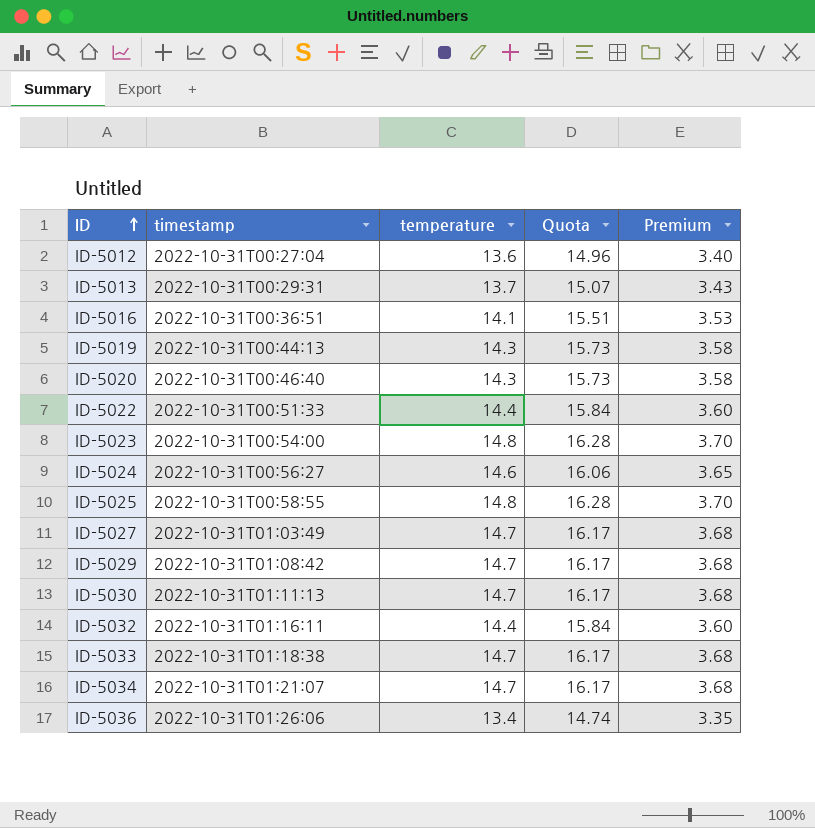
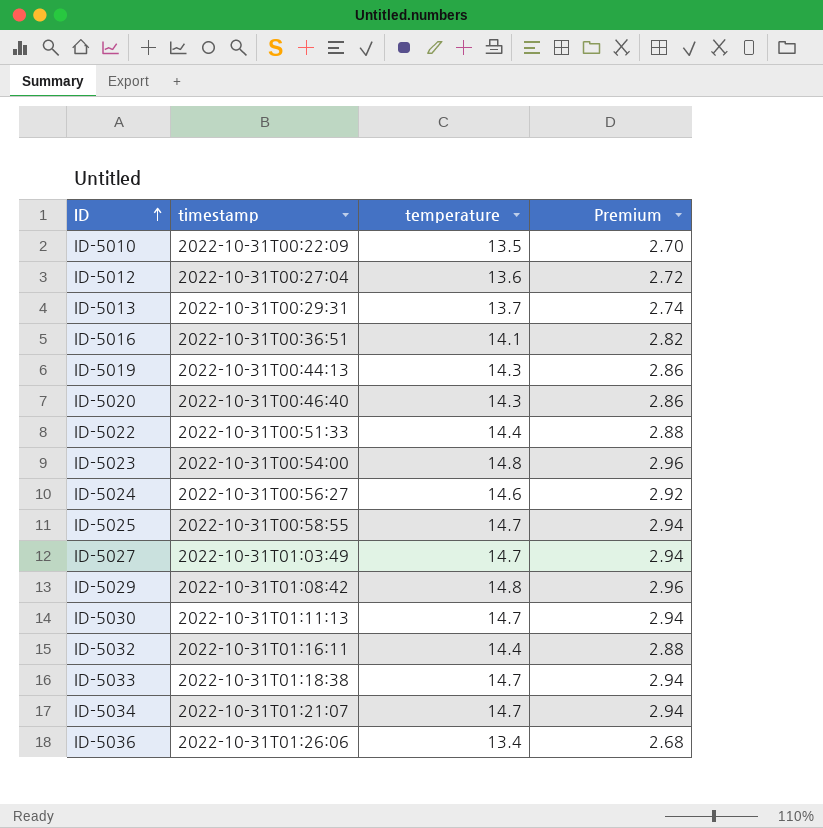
column Quota | formula: [temperature] * 1.1 -> none
column Premium | formula: [temperature] * 0.25 -> [temperature] * 0.2
row ID-5010: none -> 2022-10-31T00:22:09 | 13.5 | 2.70
ID-5025 | temperature: 14.8 -> 14.7
ID-5029 | temperature: 14.7 -> 14.8

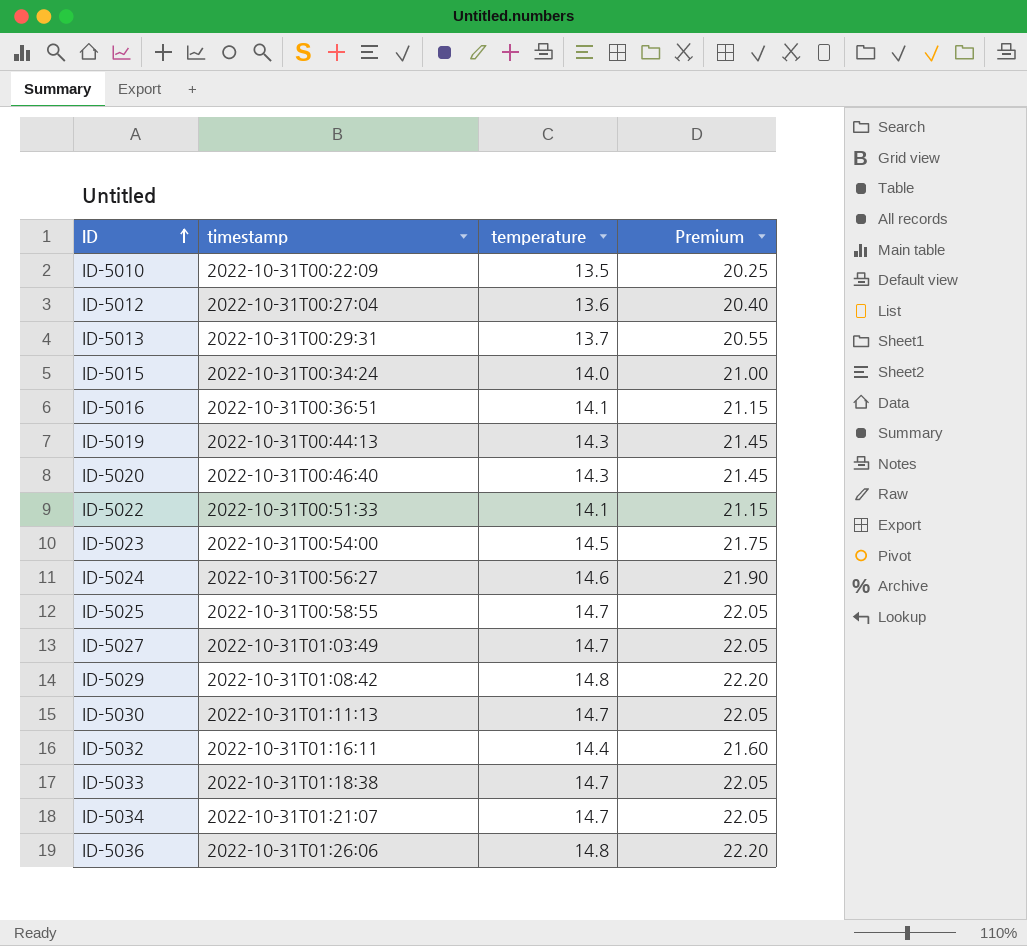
column Premium | formula: [temperature] * 0.2 -> [temperature] * 1.5
row ID-5015: none -> 2022-10-31T00:34:24 | 14.0 | 21.00
ID-5022 | temperature: 14.4 -> 14.1
ID-5023 | temperature: 14.8 -> 14.5
ID-5036 | temperature: 13.4 -> 14.8

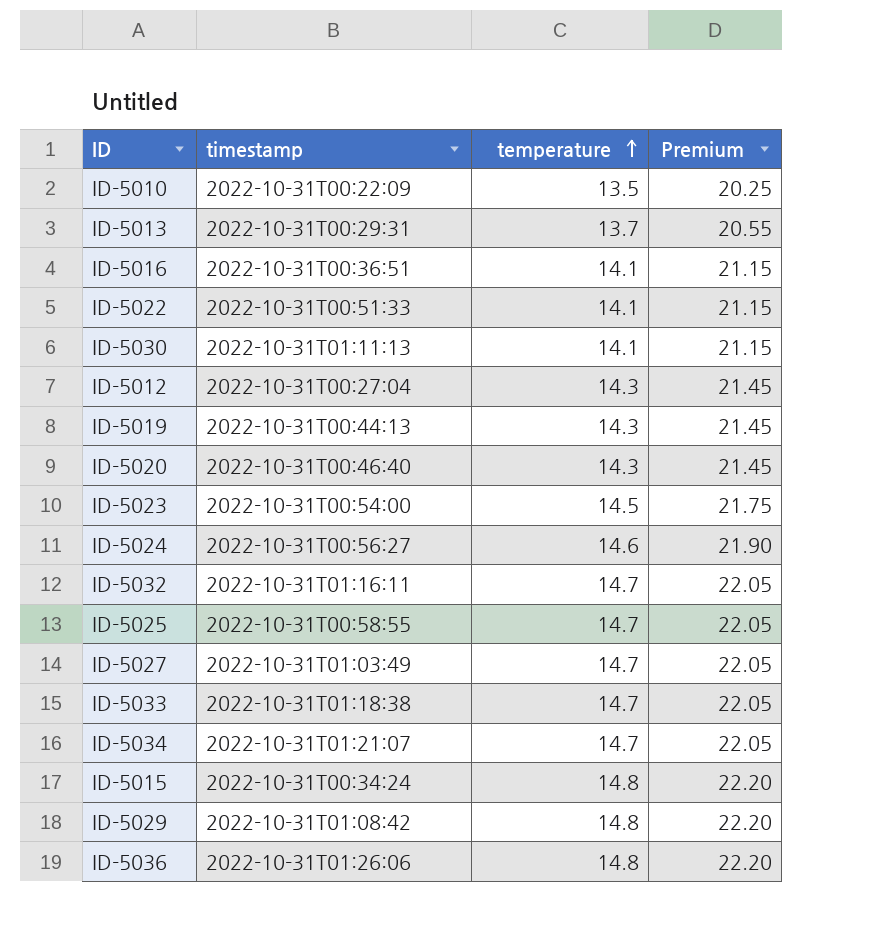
row order: ID ascending -> temperature ascending
ID-5030 | temperature: 14.7 -> 14.1
ID-5030 | Premium: 22.05 -> 21.15
ID-5012 | temperature: 13.6 -> 14.3
ID-5012 | Premium: 20.40 -> 21.45
ID-5032 | temperature: 14.4 -> 14.7
ID-5032 | Premium: 21.60 -> 22.05
ID-5015 | temperature: 14.0 -> 14.8
ID-5015 | Premium: 21.00 -> 22.20

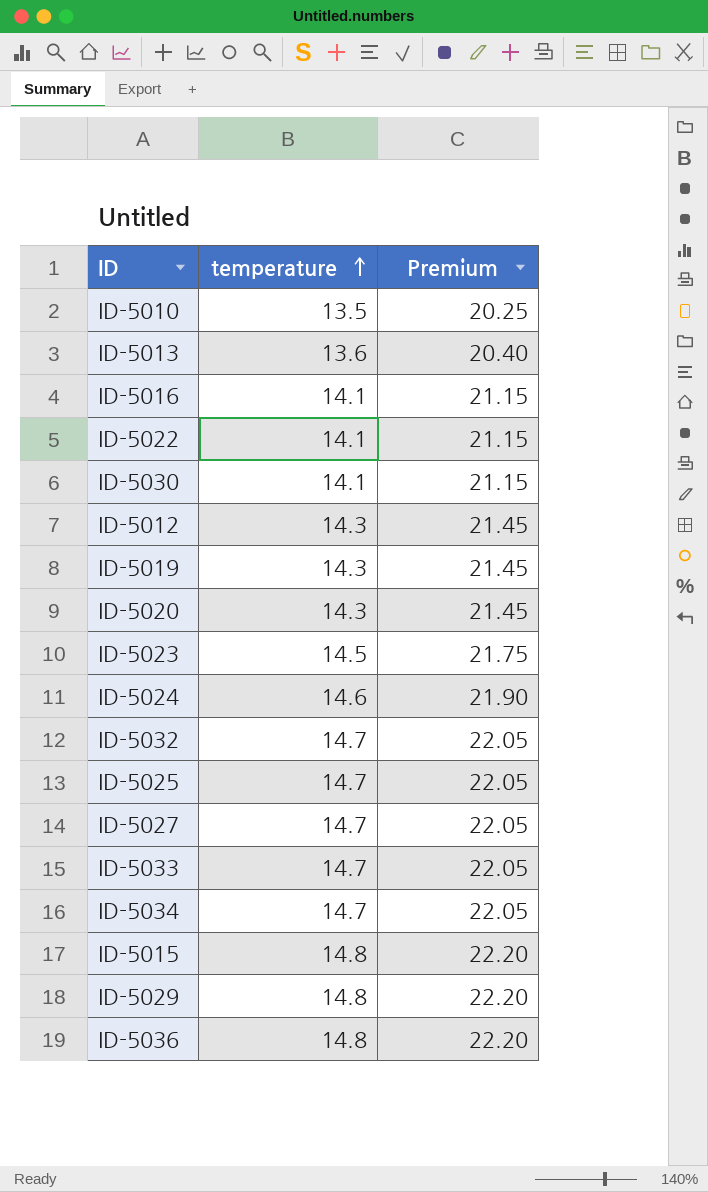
column timestamp | position: 2 -> none
ID-5013 | temperature: 13.7 -> 13.6
ID-5013 | Premium: 20.55 -> 20.40

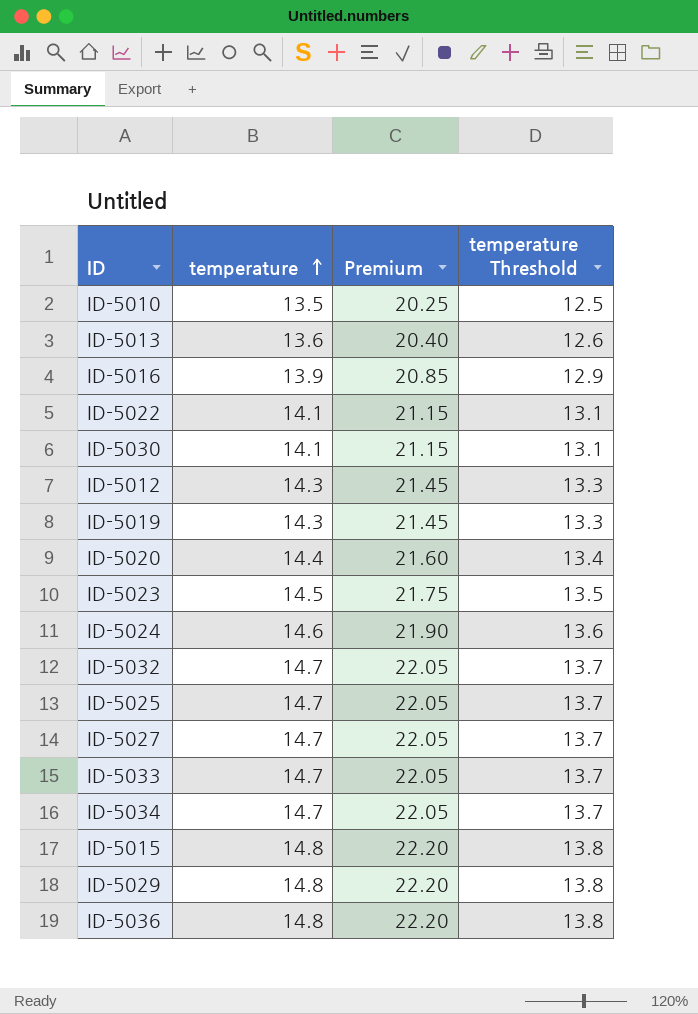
column temperature Threshold | formula: none -> [temperature] - 1
ID-5016 | temperature: 14.1 -> 13.9
ID-5016 | Premium: 21.15 -> 20.85
ID-5020 | temperature: 14.3 -> 14.4
ID-5020 | Premium: 21.45 -> 21.60

